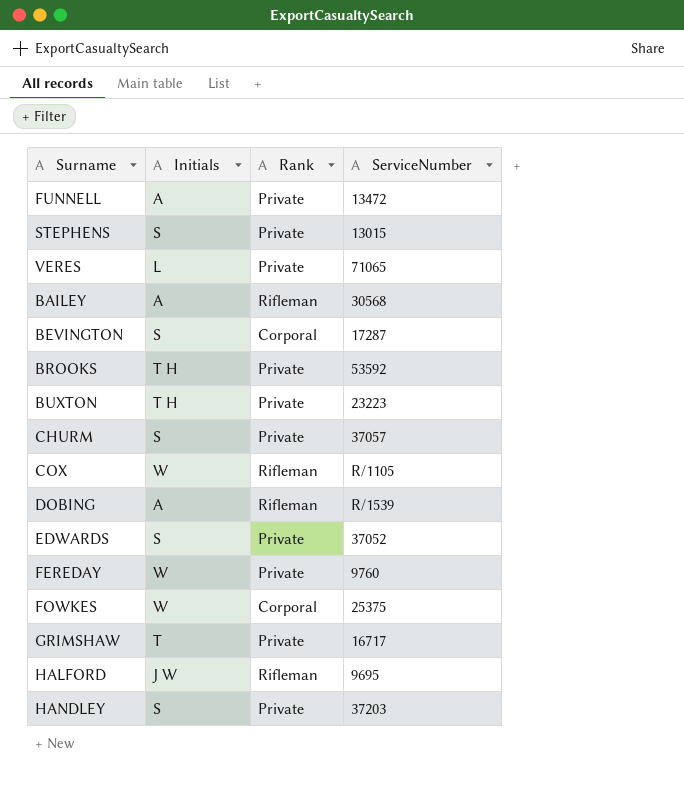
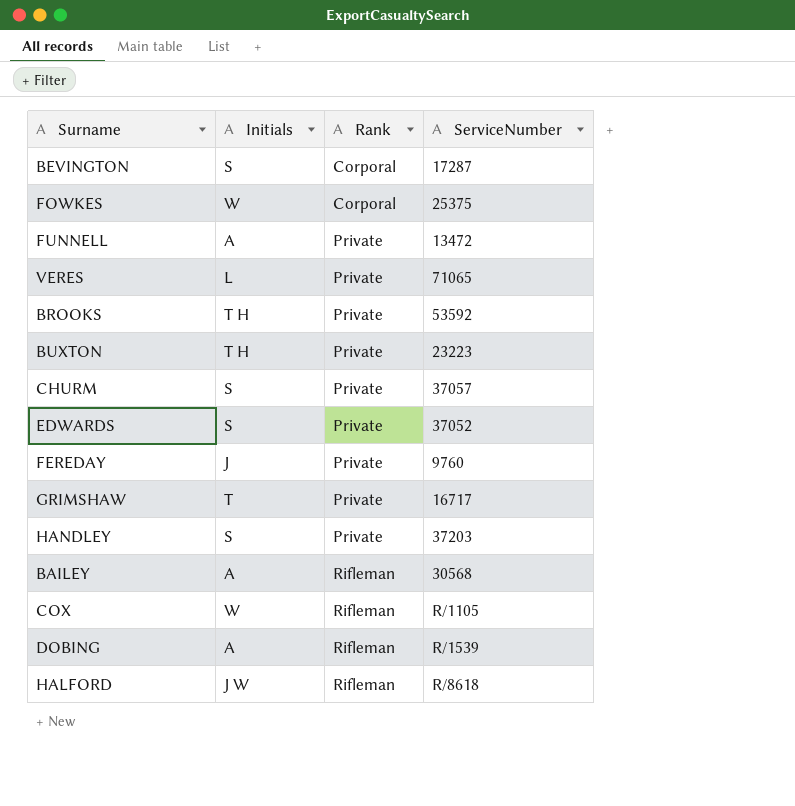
row order: none -> Rank ascending
row STEPHENS: S | Private | 13015 -> none
FEREDAY | Initials: W -> J
HALFORD | ServiceNumber: 9695 -> R/8618

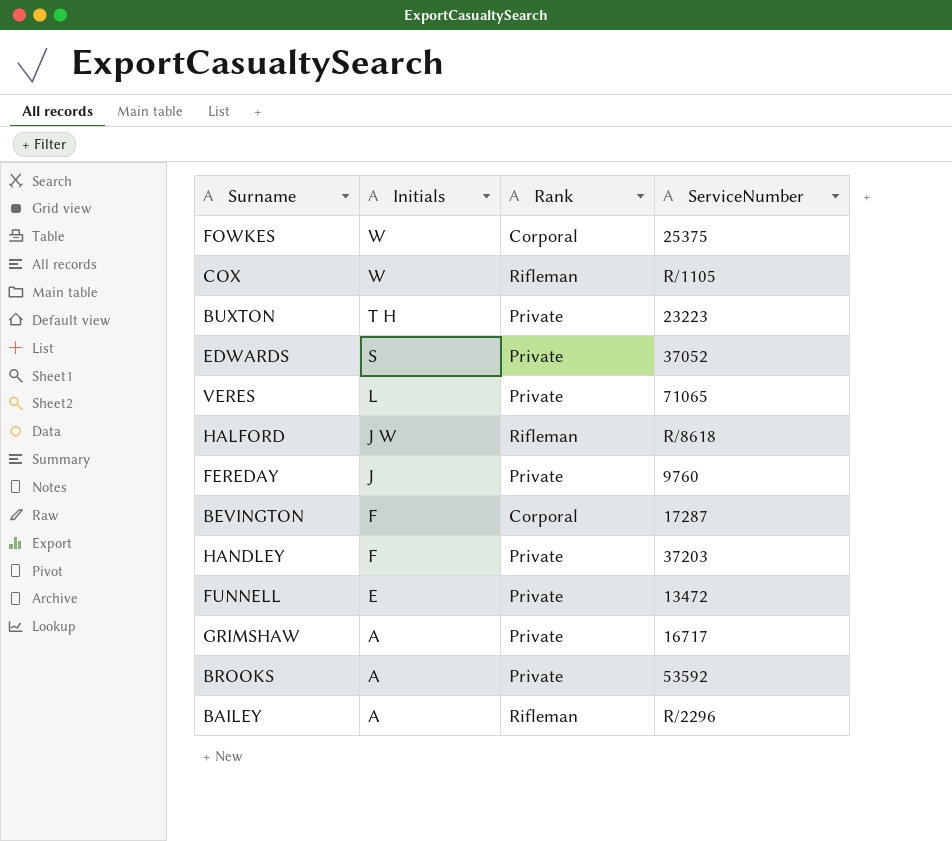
row order: Rank ascending -> Initials descending
row CHURM: S | Private | 37057 -> none
row DOBING: A | Rifleman | R/1539 -> none
BEVINGTON | Initials: S -> F
HANDLEY | Initials: S -> F
FUNNELL | Initials: A -> E
GRIMSHAW | Initials: T -> A
BROOKS | Initials: T H -> A
BAILEY | ServiceNumber: 30568 -> R/2296

